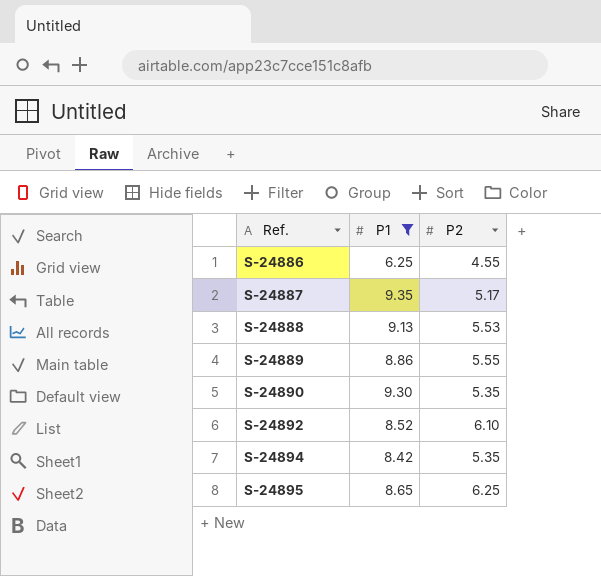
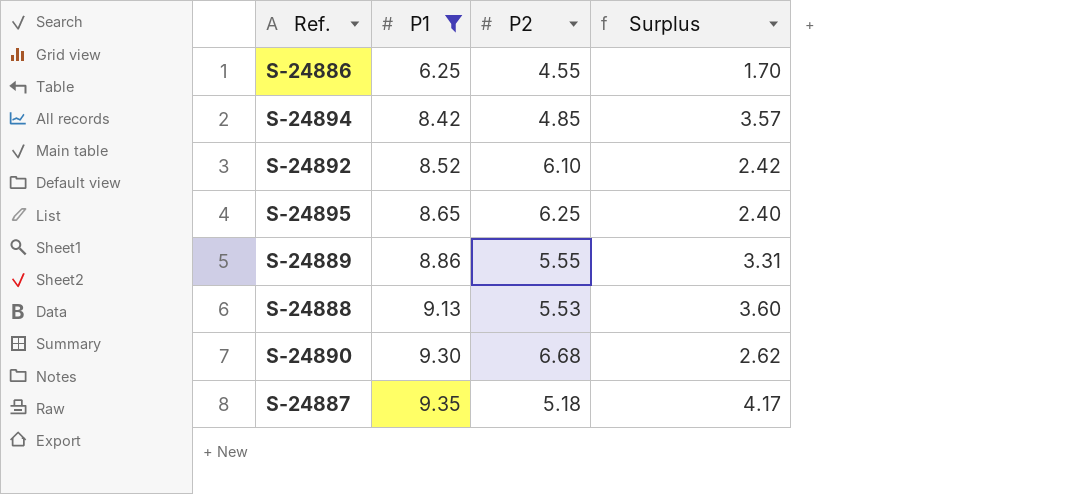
row order: Ref. ascending -> P1 ascending
column Surplus | formula: none -> [P1] - [P2]
S-24894 | P2: 5.35 -> 4.85
S-24890 | P2: 5.35 -> 6.68
S-24887 | P2: 5.17 -> 5.18

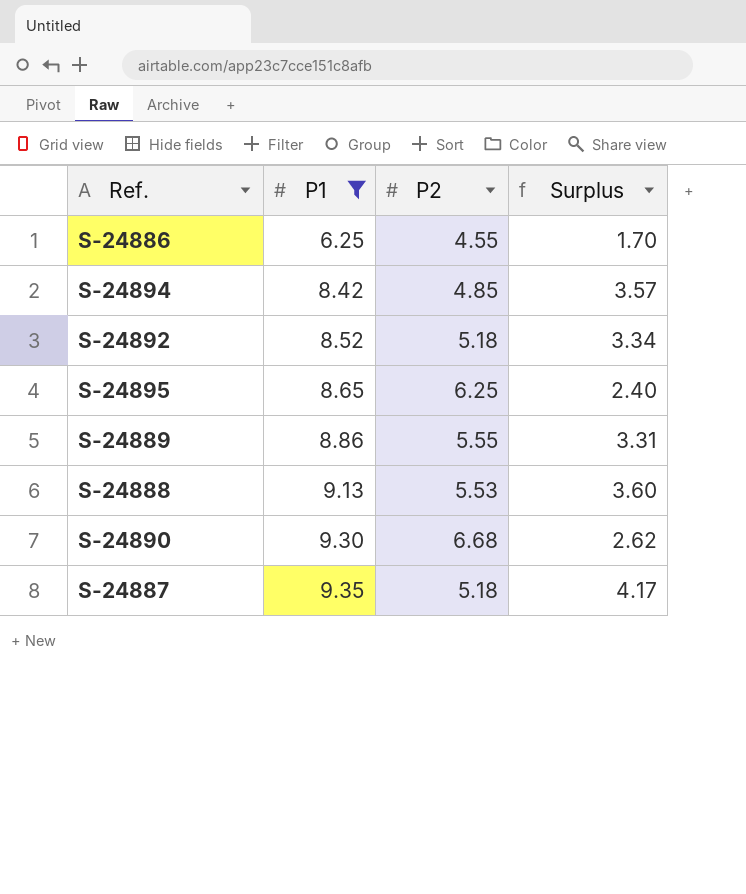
S-24892 | P2: 6.10 -> 5.18
S-24892 | Surplus: 2.42 -> 3.34

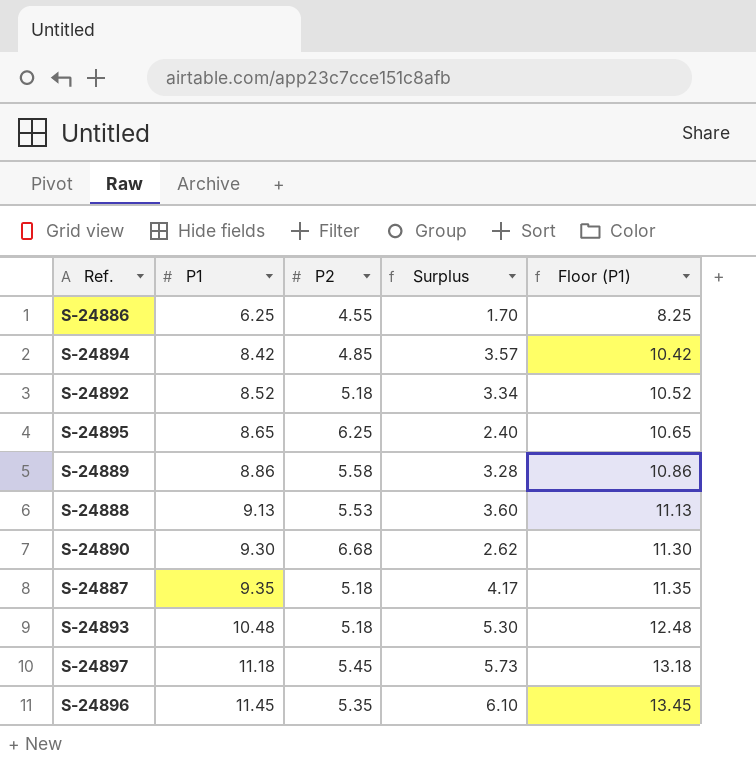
filter: P1 <= 9.35 -> none
column Floor (P1) | formula: none -> [P1] + 2
S-24889 | P2: 5.55 -> 5.58
S-24889 | Surplus: 3.31 -> 3.28

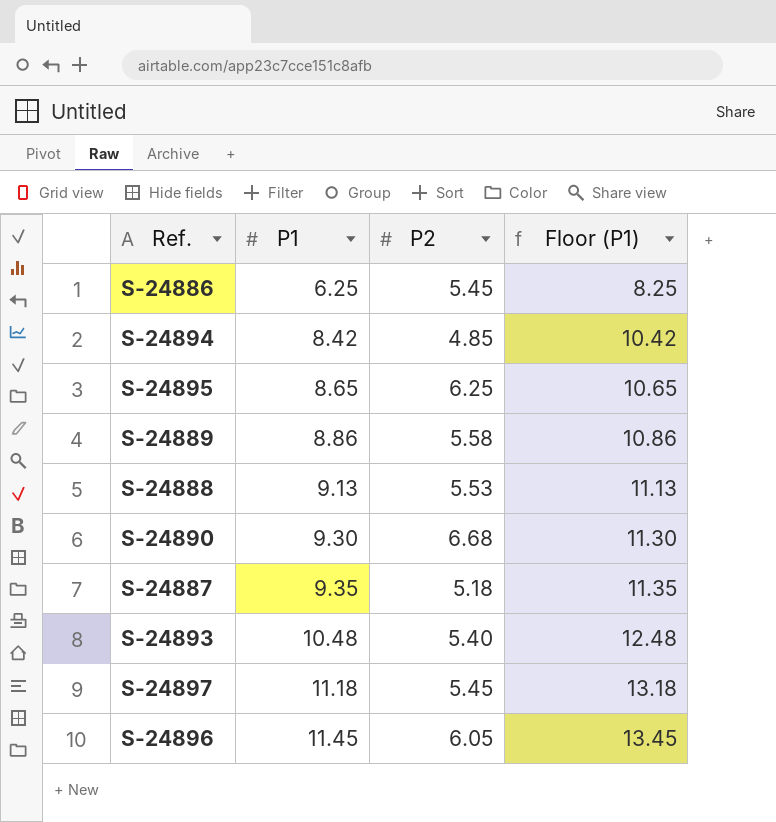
column Surplus | formula: [P1] - [P2] -> none
row S-24892: 8.52 | 5.18 | 3.34 | 10.52 -> none
S-24886 | P2: 4.55 -> 5.45
S-24893 | P2: 5.18 -> 5.40
S-24896 | P2: 5.35 -> 6.05

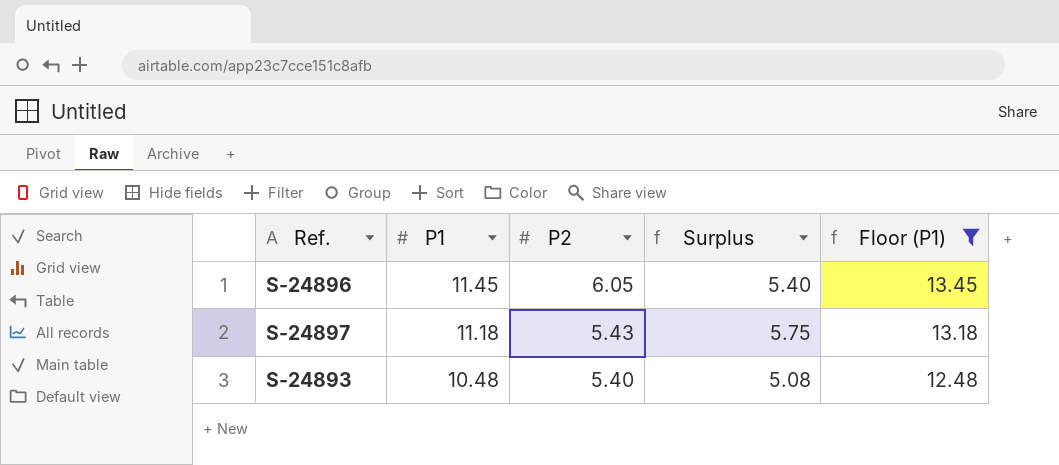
filter: none -> Floor (P1) >= 12.48
row order: P1 ascending -> P1 descending
column Surplus | formula: none -> [P1] - [P2]
S-24897 | P2: 5.45 -> 5.43

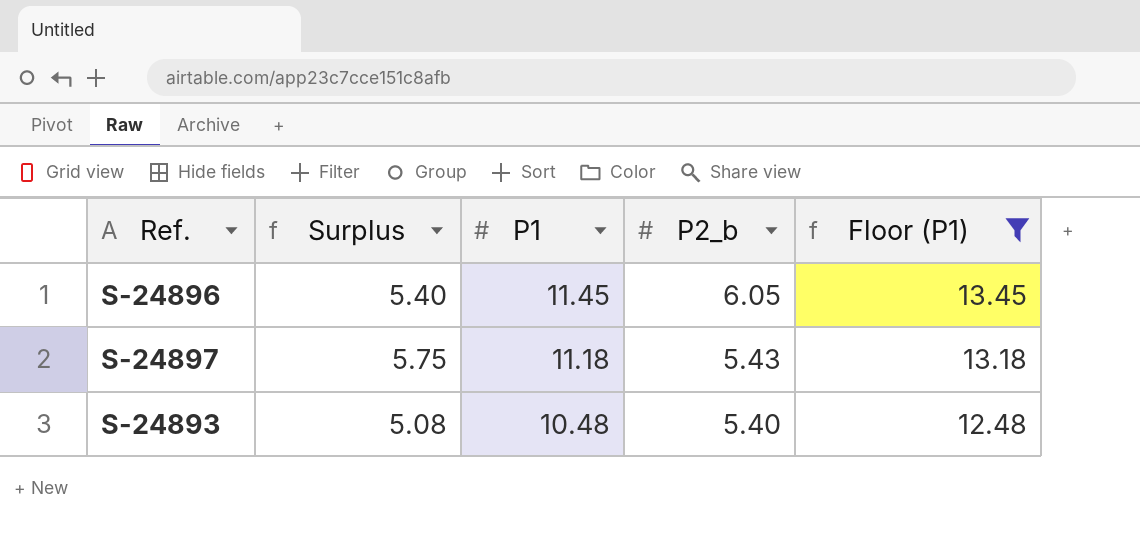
column Surplus | position: 4 -> 2
column name: P2 -> P2_b

